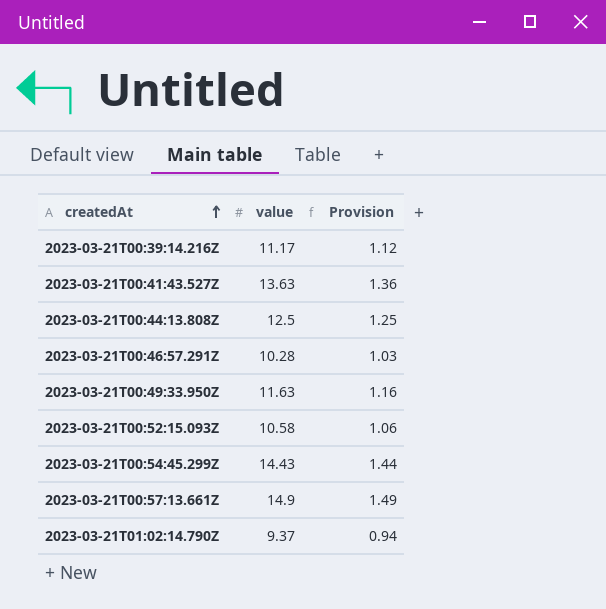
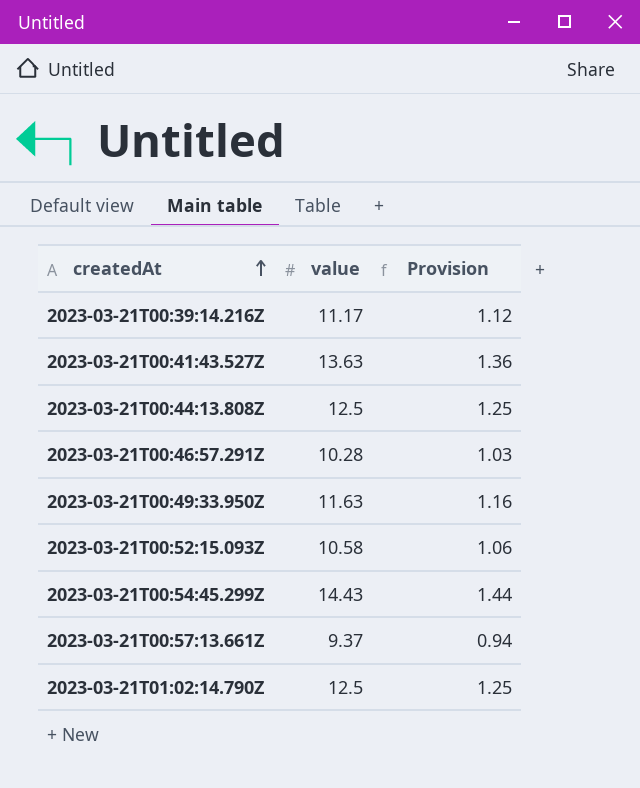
2023-03-21T00:57:13.661Z | value: 14.9 -> 9.37
2023-03-21T00:57:13.661Z | Provision: 1.49 -> 0.94
2023-03-21T01:02:14.790Z | value: 9.37 -> 12.5
2023-03-21T01:02:14.790Z | Provision: 0.94 -> 1.25

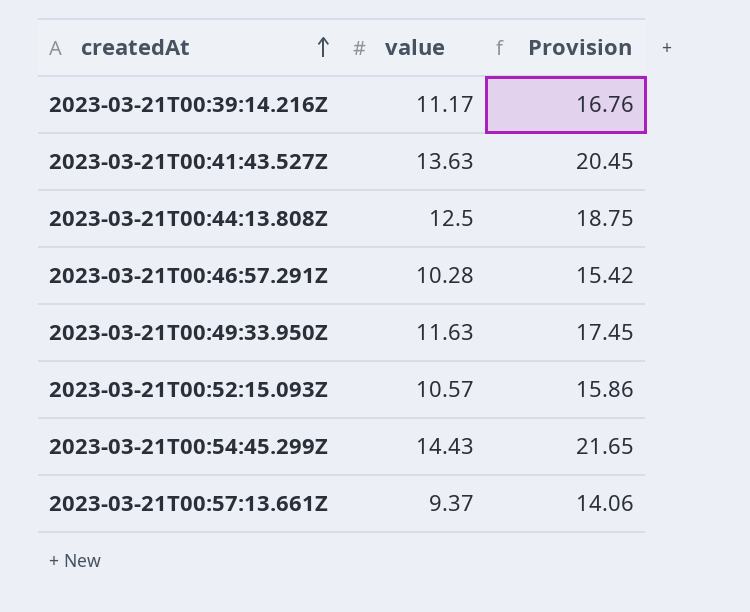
column Provision | formula: [value] * 0.1 -> [value] * 1.5
row 2023-03-21T01:02:14.790Z: 12.5 | 1.25 -> none
2023-03-21T00:52:15.093Z | value: 10.58 -> 10.57

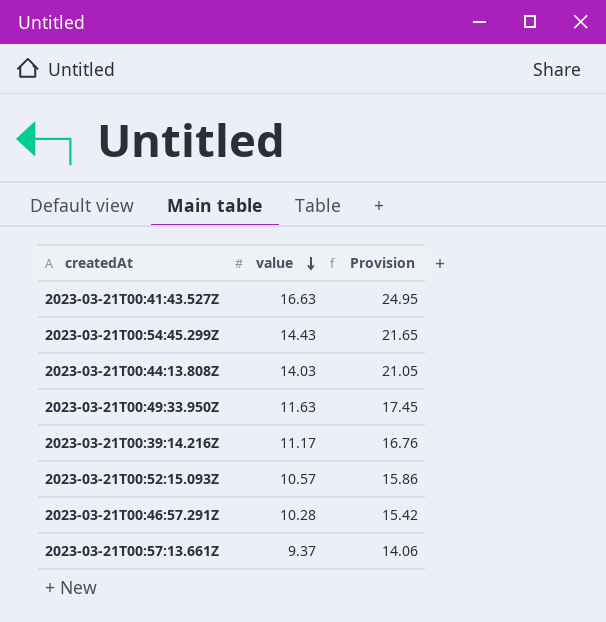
row order: createdAt ascending -> value descending
2023-03-21T00:41:43.527Z | value: 13.63 -> 16.63
2023-03-21T00:41:43.527Z | Provision: 20.45 -> 24.95
2023-03-21T00:44:13.808Z | value: 12.5 -> 14.03
2023-03-21T00:44:13.808Z | Provision: 18.75 -> 21.05

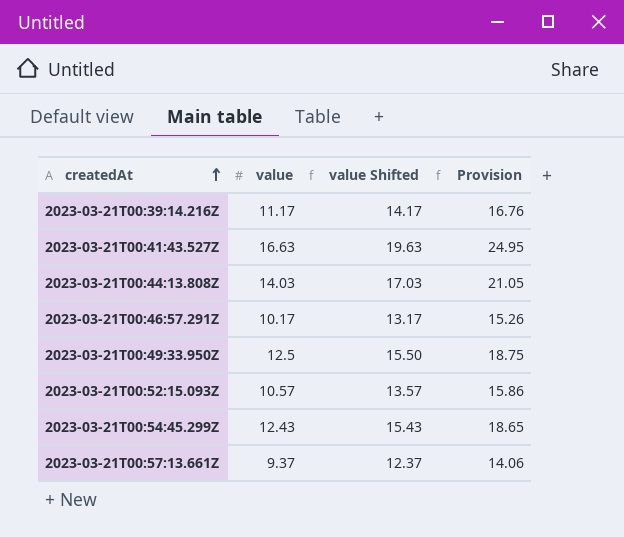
row order: value descending -> createdAt ascending
column value Shifted | formula: none -> [value] + 3
2023-03-21T00:46:57.291Z | value: 10.28 -> 10.17
2023-03-21T00:46:57.291Z | Provision: 15.42 -> 15.26
2023-03-21T00:49:33.950Z | value: 11.63 -> 12.5
2023-03-21T00:49:33.950Z | Provision: 17.45 -> 18.75
2023-03-21T00:54:45.299Z | value: 14.43 -> 12.43
2023-03-21T00:54:45.299Z | Provision: 21.65 -> 18.65

